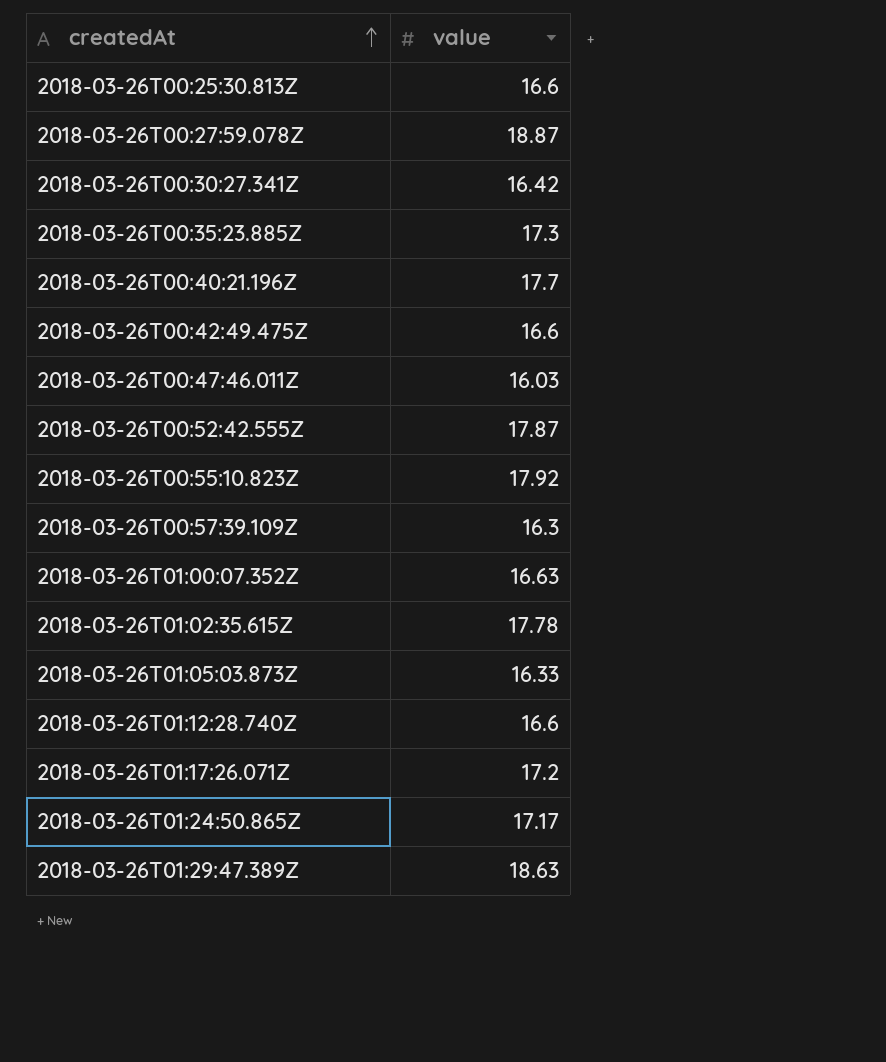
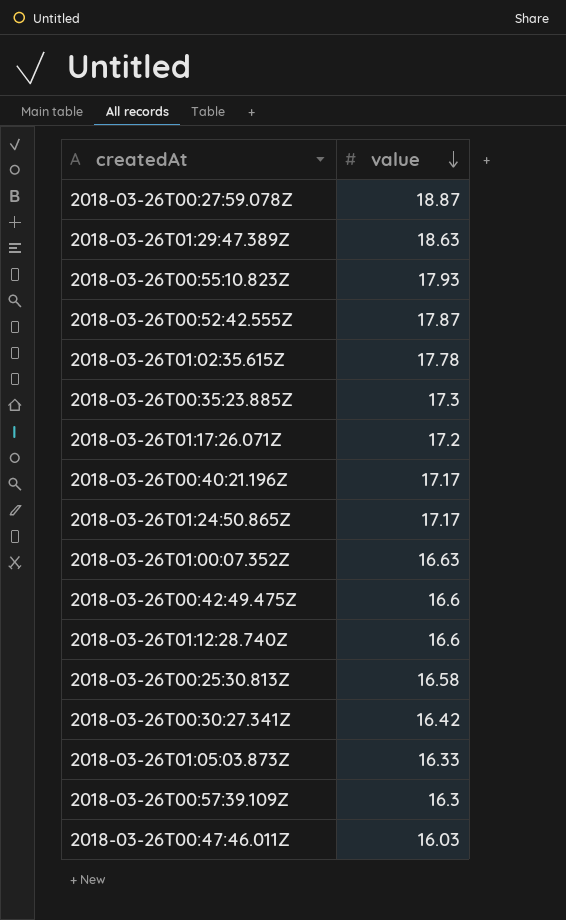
row order: createdAt ascending -> value descending
2018-03-26T00:55:10.823Z | value: 17.92 -> 17.93
2018-03-26T00:40:21.196Z | value: 17.7 -> 17.17
2018-03-26T00:25:30.813Z | value: 16.6 -> 16.58

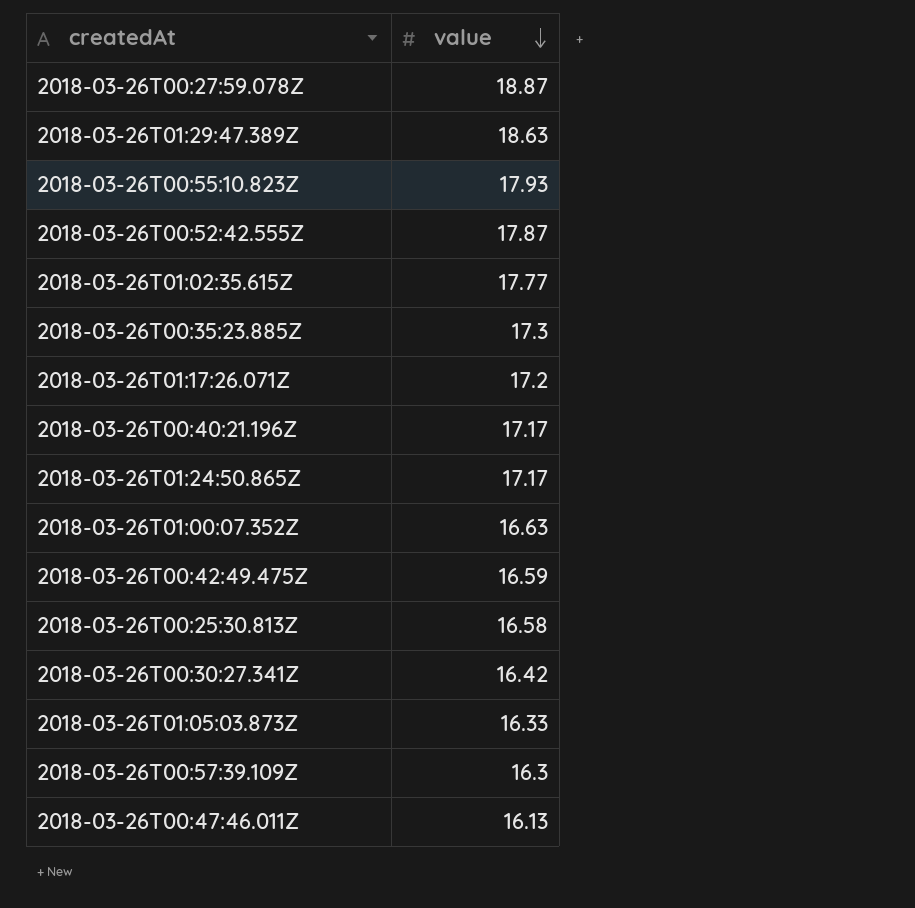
row 2018-03-26T01:12:28.740Z: 16.6 -> none
2018-03-26T01:02:35.615Z | value: 17.78 -> 17.77
2018-03-26T00:42:49.475Z | value: 16.6 -> 16.59
2018-03-26T00:47:46.011Z | value: 16.03 -> 16.13

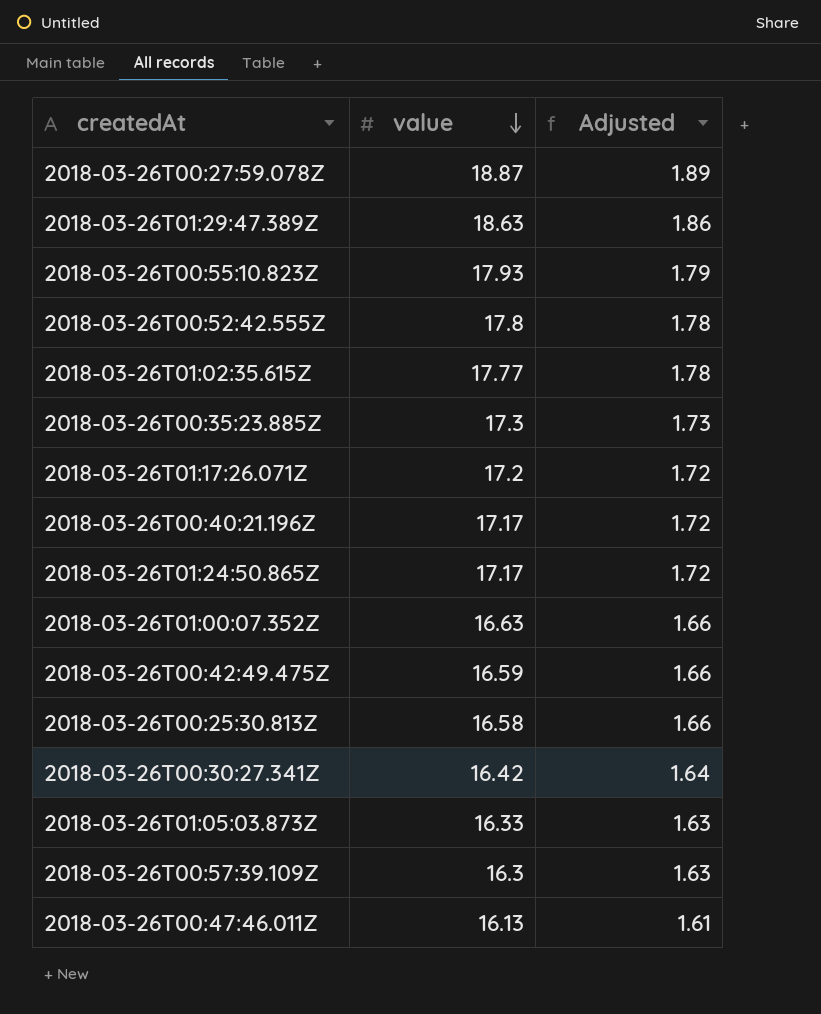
column Adjusted | formula: none -> [value] * 0.1
2018-03-26T00:52:42.555Z | value: 17.87 -> 17.8

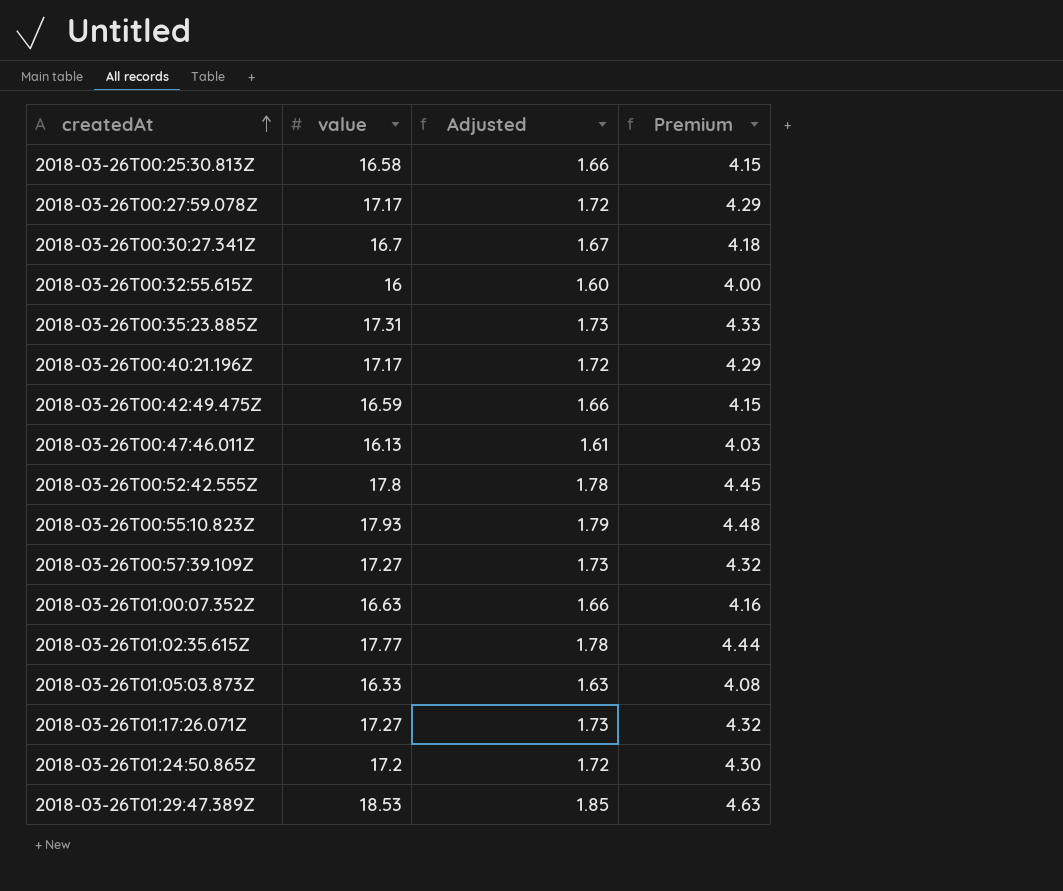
row order: value descending -> createdAt ascending
column Premium | formula: none -> [value] * 0.25
2018-03-26T00:27:59.078Z | value: 18.87 -> 17.17
2018-03-26T00:27:59.078Z | Adjusted: 1.89 -> 1.72
2018-03-26T00:30:27.341Z | value: 16.42 -> 16.7
2018-03-26T00:30:27.341Z | Adjusted: 1.64 -> 1.67
row 2018-03-26T00:32:55.615Z: none -> 16 | 1.60 | 4.00
2018-03-26T00:35:23.885Z | value: 17.3 -> 17.31
2018-03-26T00:57:39.109Z | value: 16.3 -> 17.27
2018-03-26T00:57:39.109Z | Adjusted: 1.63 -> 1.73
2018-03-26T01:17:26.071Z | value: 17.2 -> 17.27
2018-03-26T01:17:26.071Z | Adjusted: 1.72 -> 1.73
2018-03-26T01:24:50.865Z | value: 17.17 -> 17.2
2018-03-26T01:29:47.389Z | value: 18.63 -> 18.53
2018-03-26T01:29:47.389Z | Adjusted: 1.86 -> 1.85

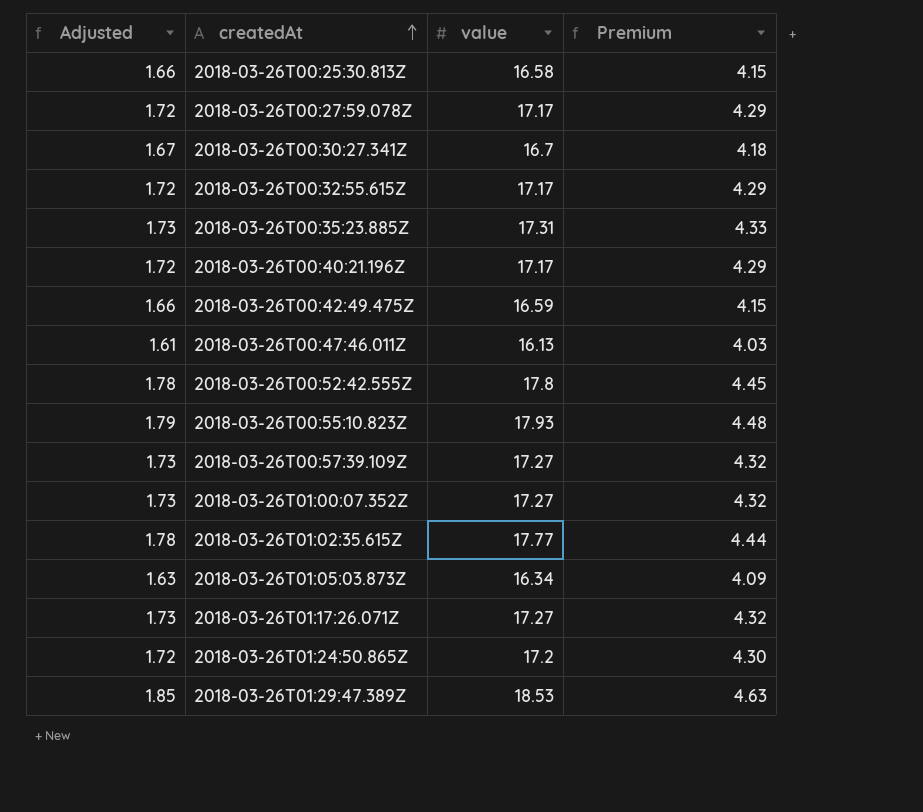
column Adjusted | position: 3 -> 1
2018-03-26T00:32:55.615Z | Adjusted: 1.60 -> 1.72
2018-03-26T00:32:55.615Z | value: 16 -> 17.17
2018-03-26T00:32:55.615Z | Premium: 4.00 -> 4.29
2018-03-26T01:00:07.352Z | Adjusted: 1.66 -> 1.73
2018-03-26T01:00:07.352Z | value: 16.63 -> 17.27
2018-03-26T01:00:07.352Z | Premium: 4.16 -> 4.32
2018-03-26T01:05:03.873Z | value: 16.33 -> 16.34
2018-03-26T01:05:03.873Z | Premium: 4.08 -> 4.09

